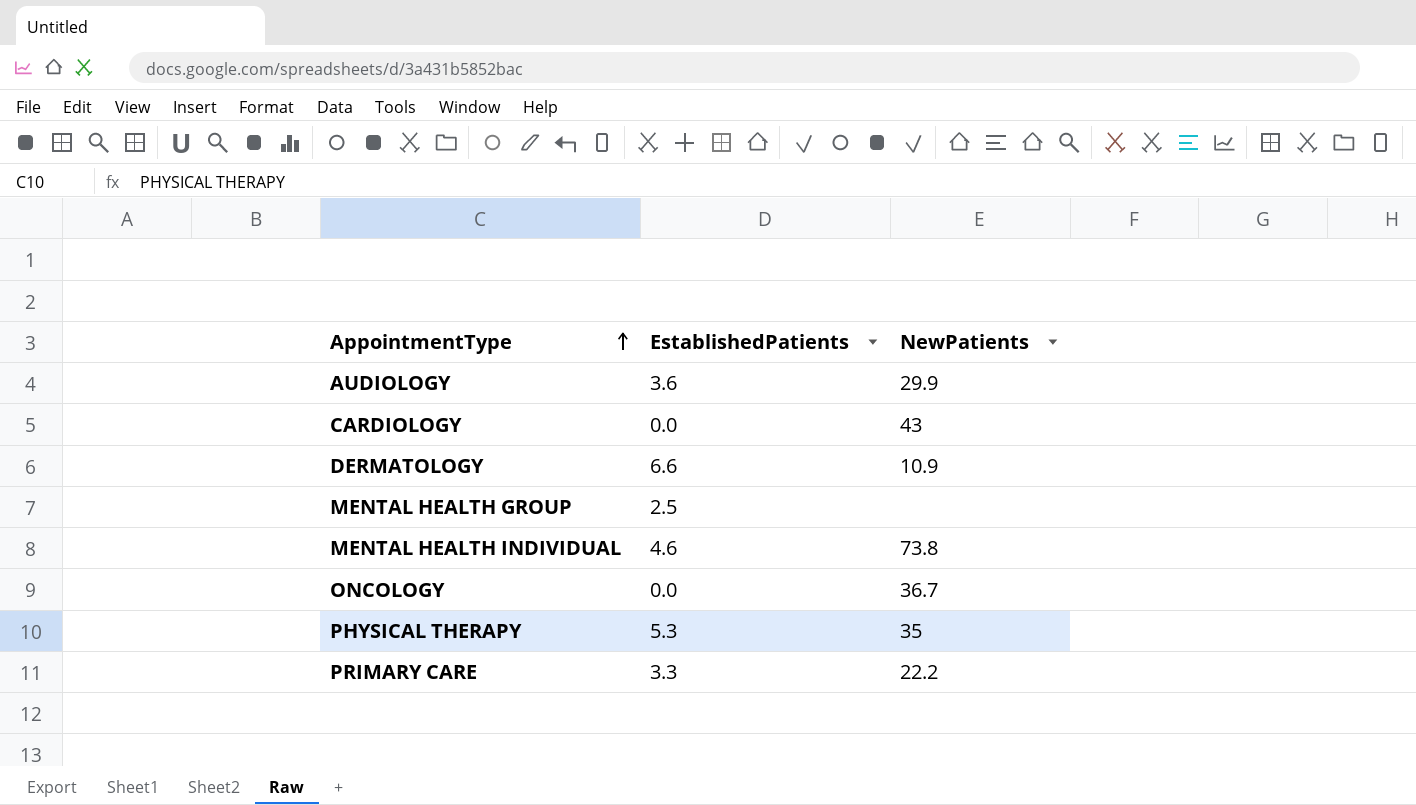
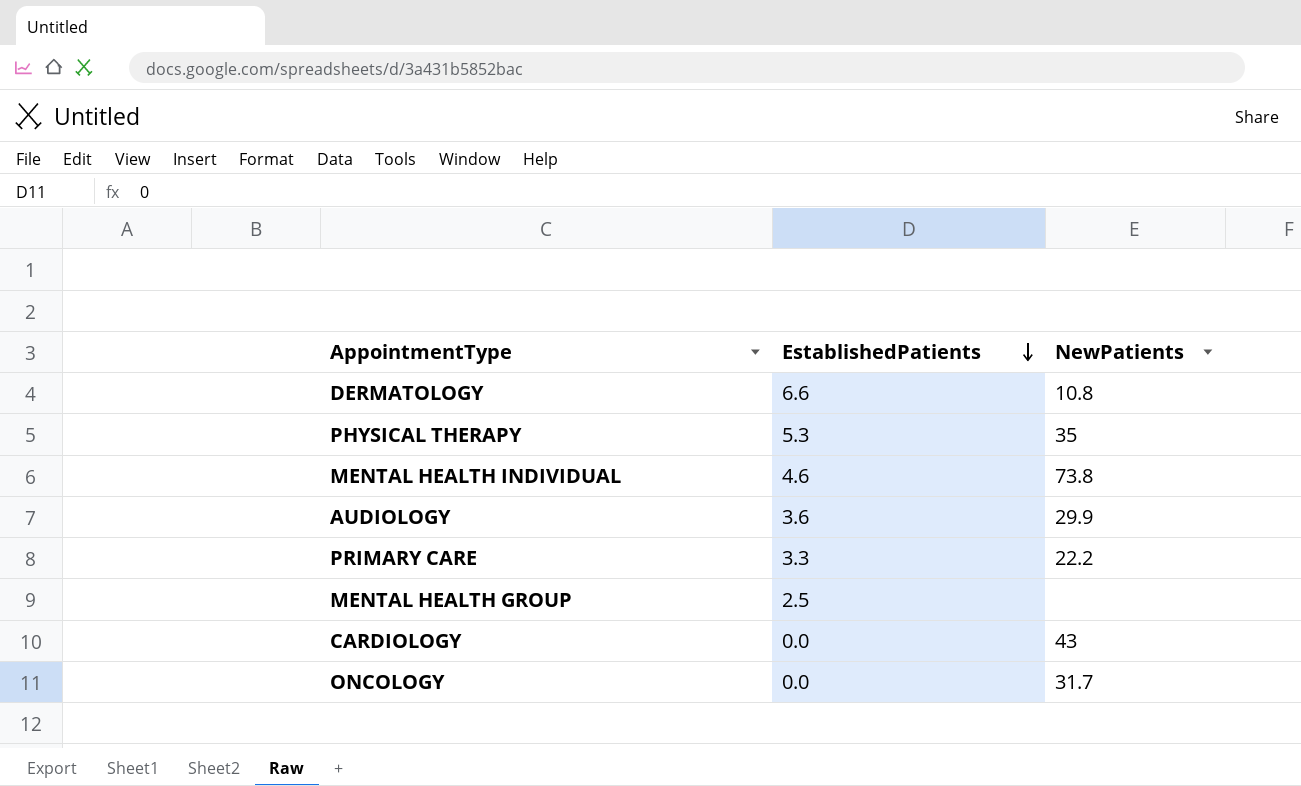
row order: AppointmentType ascending -> EstablishedPatients descending
DERMATOLOGY | NewPatients: 10.9 -> 10.8
ONCOLOGY | NewPatients: 36.7 -> 31.7

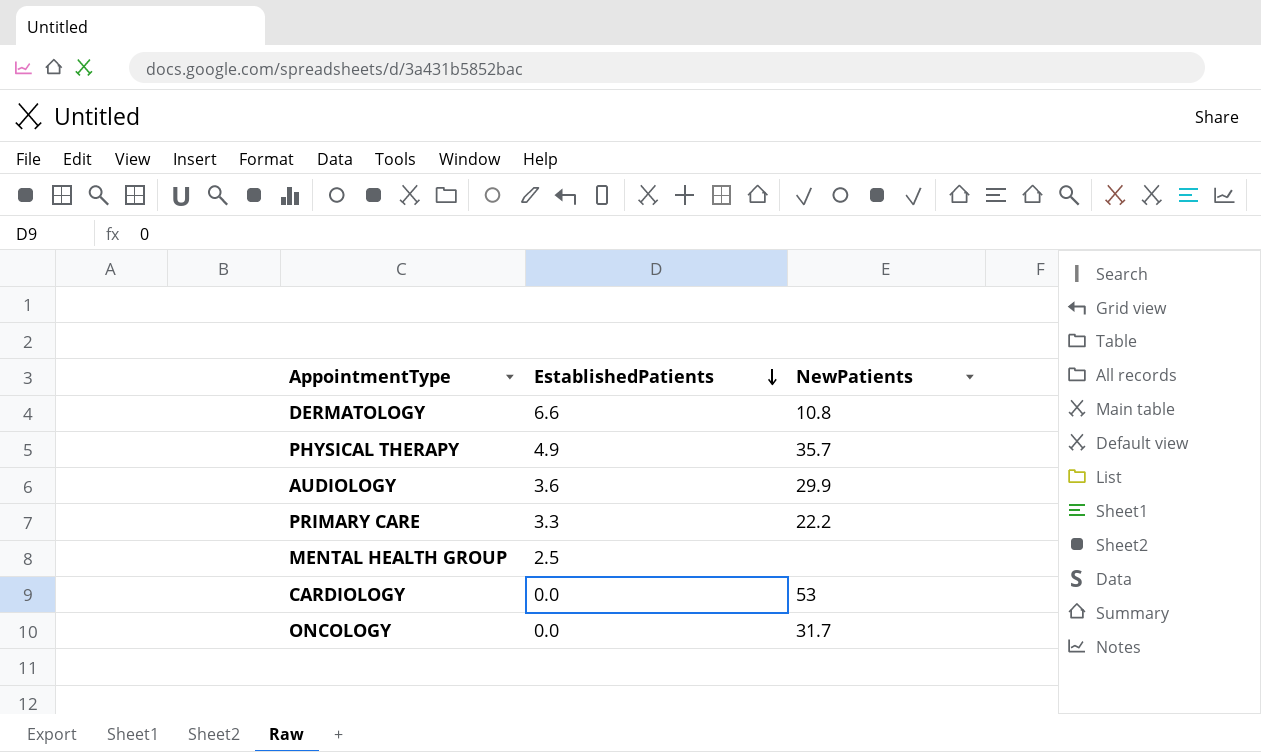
row MENTAL HEALTH INDIVIDUAL: 4.6 | 73.8 -> none
PHYSICAL THERAPY | EstablishedPatients: 5.3 -> 4.9
PHYSICAL THERAPY | NewPatients: 35 -> 35.7
CARDIOLOGY | NewPatients: 43 -> 53

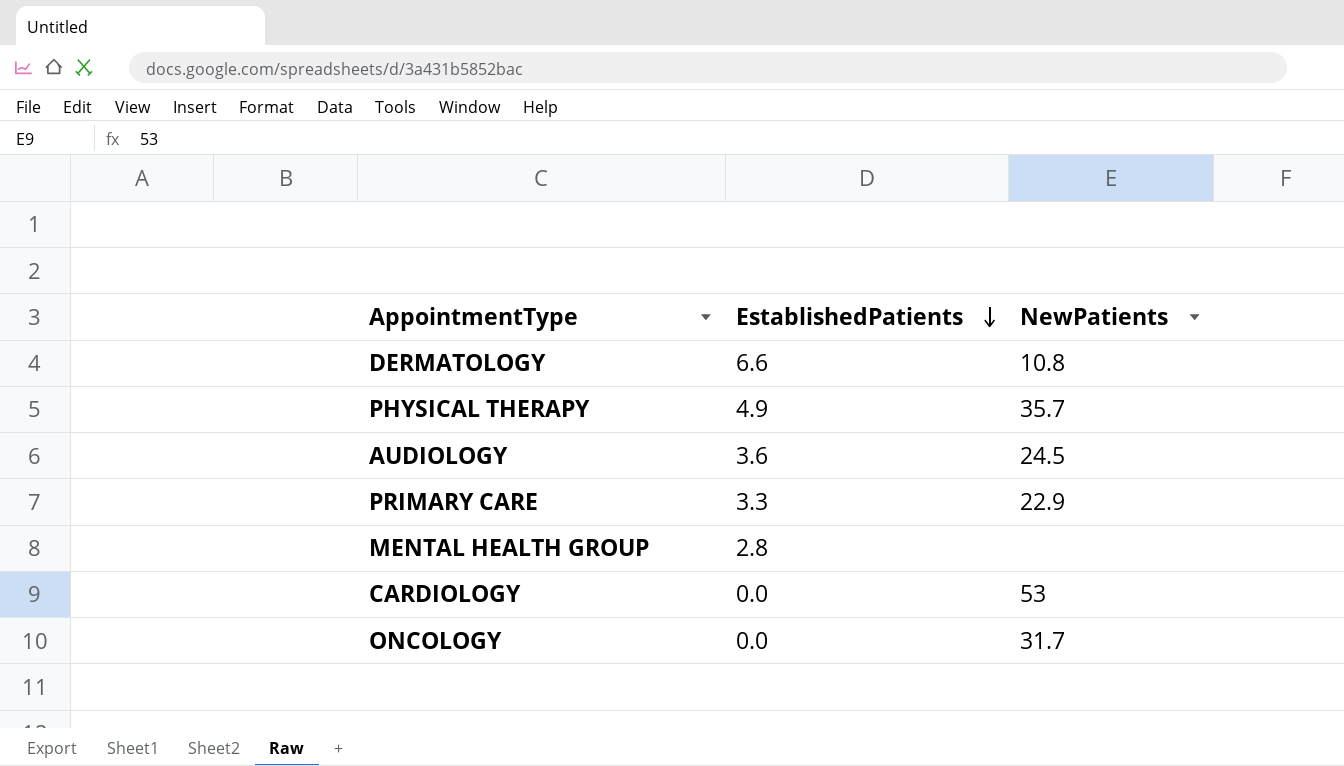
AUDIOLOGY | NewPatients: 29.9 -> 24.5
PRIMARY CARE | NewPatients: 22.2 -> 22.9
MENTAL HEALTH GROUP | EstablishedPatients: 2.5 -> 2.8

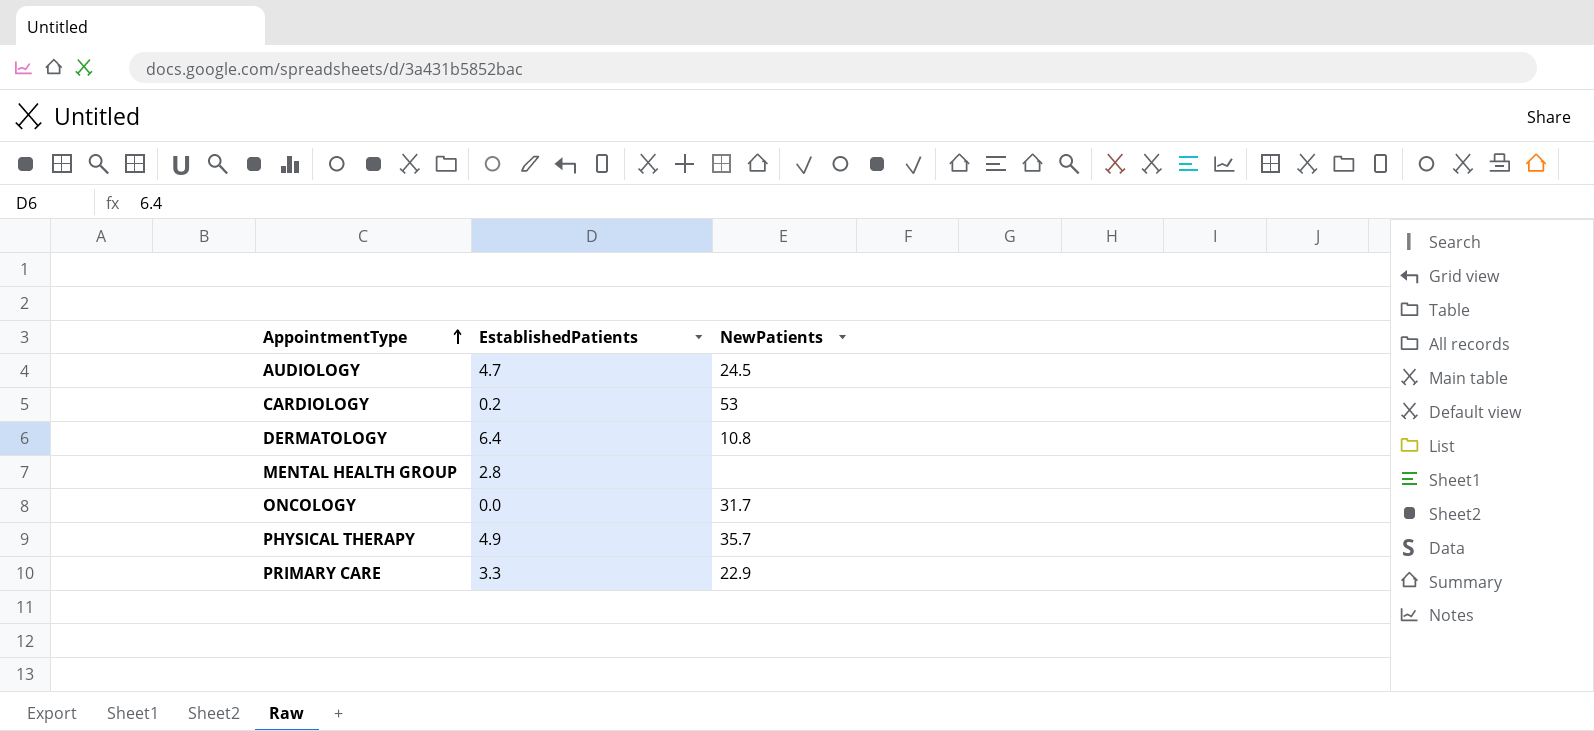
row order: EstablishedPatients descending -> AppointmentType ascending
AUDIOLOGY | EstablishedPatients: 3.6 -> 4.7
CARDIOLOGY | EstablishedPatients: 0.0 -> 0.2
DERMATOLOGY | EstablishedPatients: 6.6 -> 6.4

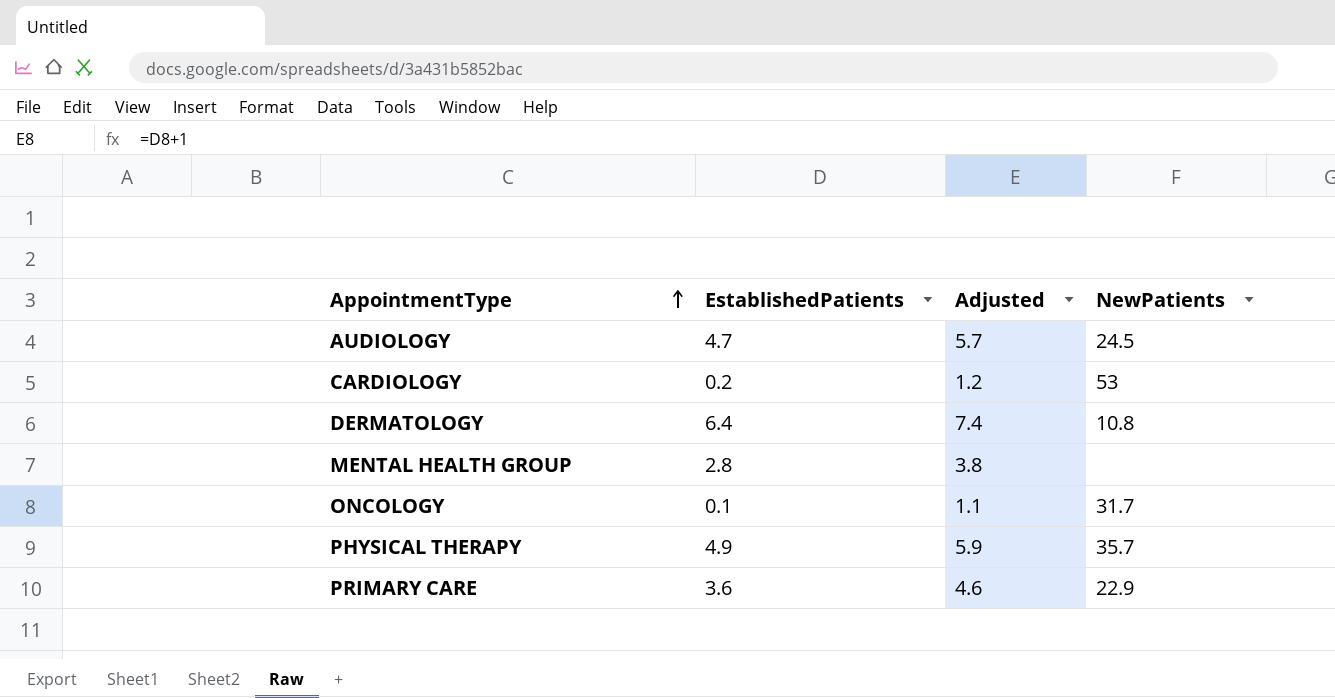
column Adjusted | formula: none -> [EstablishedPatients] + 1
ONCOLOGY | EstablishedPatients: 0.0 -> 0.1
PRIMARY CARE | EstablishedPatients: 3.3 -> 3.6

